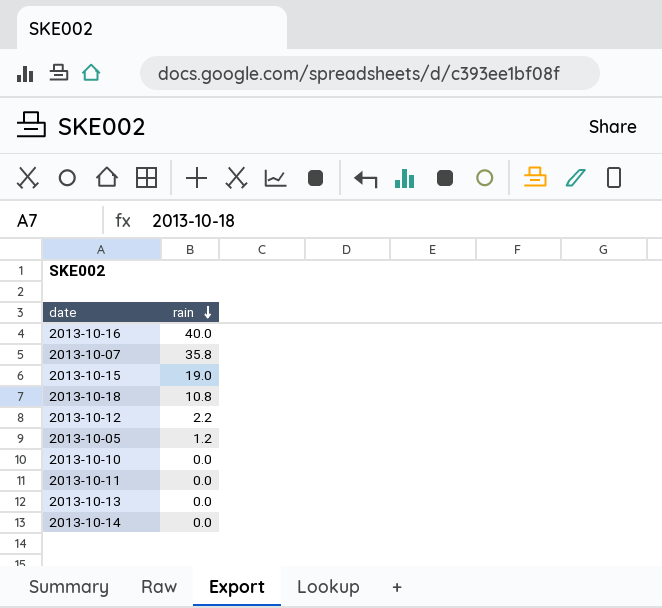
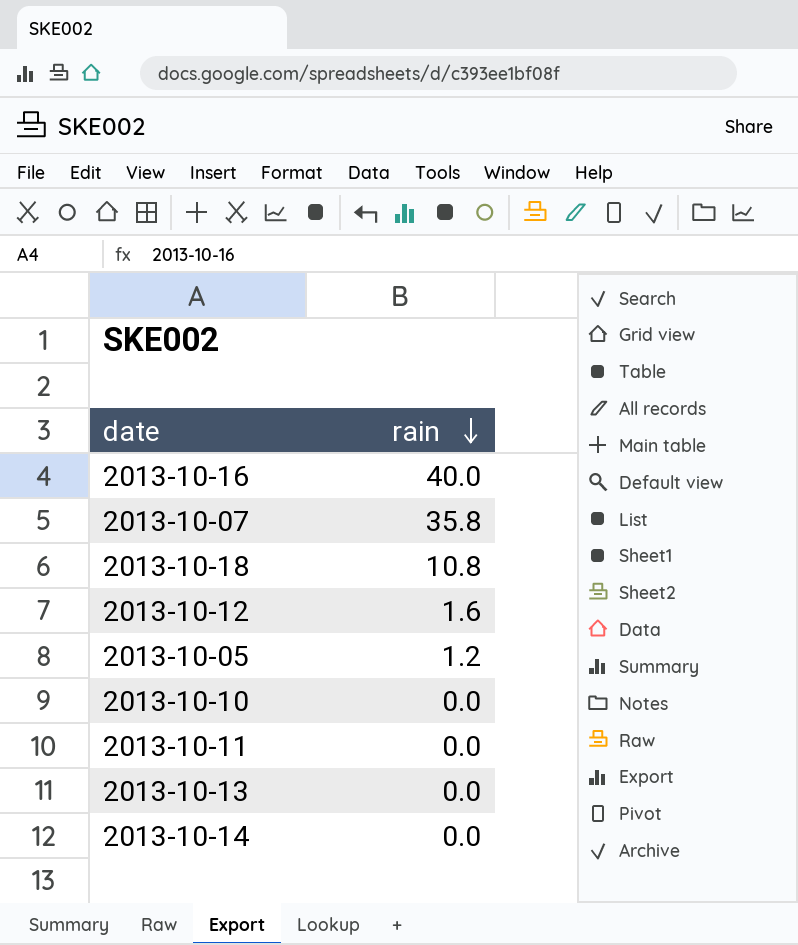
row 2013-10-15: 19.0 -> none
2013-10-12 | rain: 2.2 -> 1.6

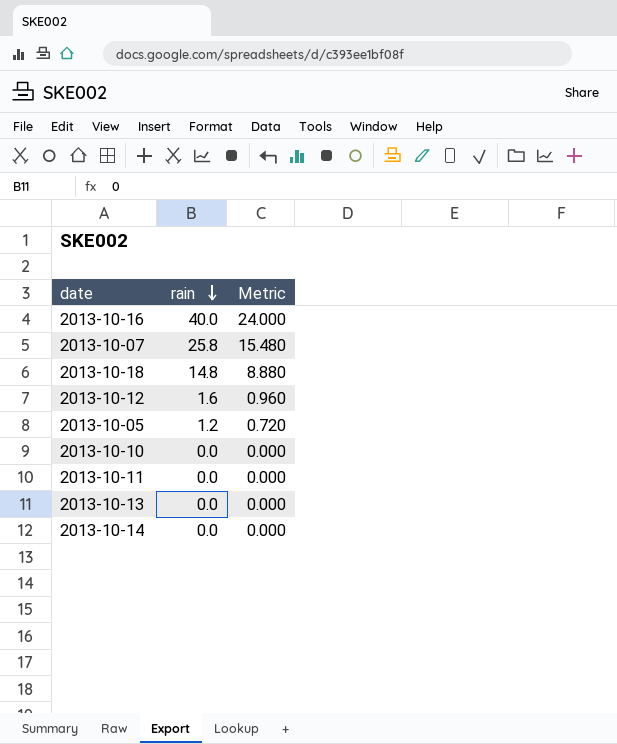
column Metric | formula: none -> [rain] * 0.6
2013-10-07 | rain: 35.8 -> 25.8
2013-10-18 | rain: 10.8 -> 14.8

